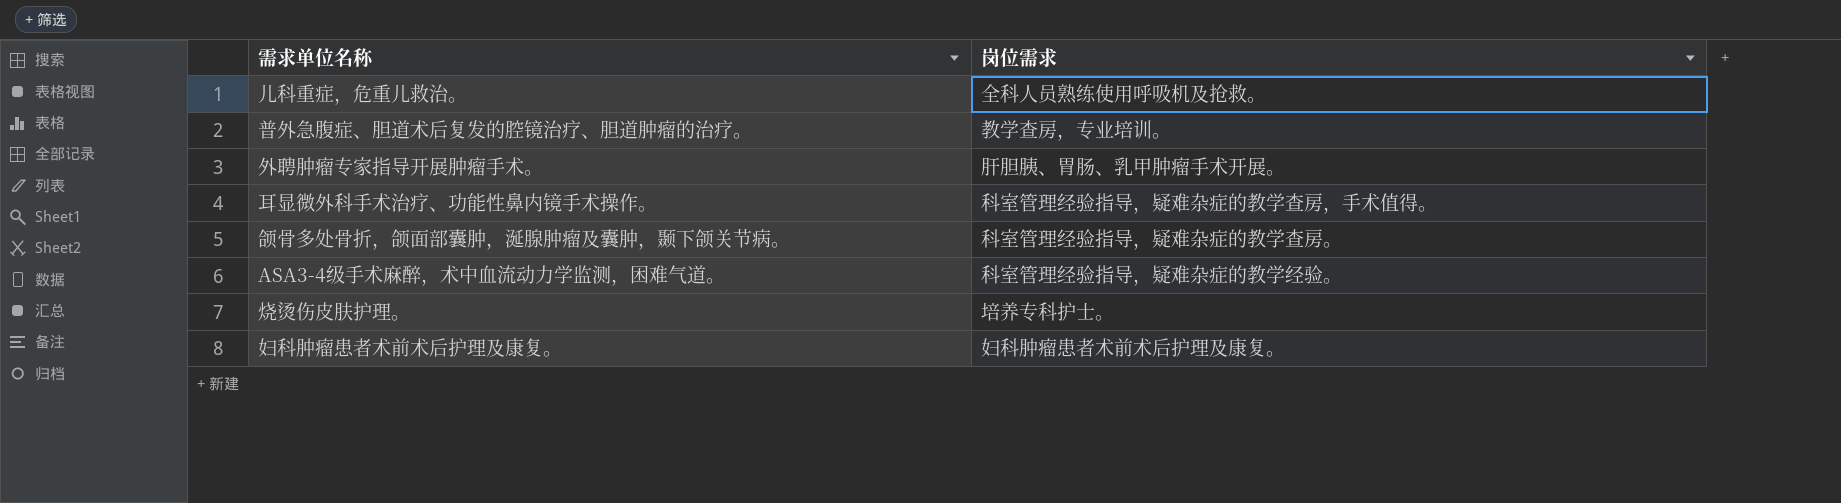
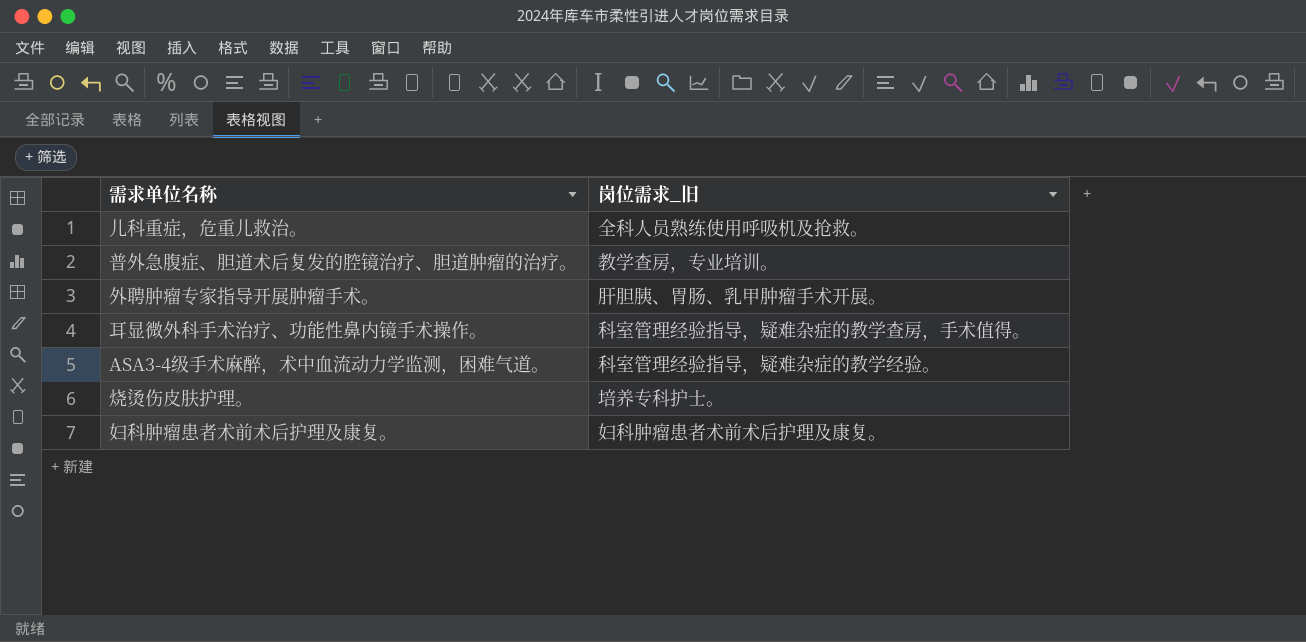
column name: 岗位需求 -> 岗位需求_旧
row 颌骨多处骨折，颌面部囊肿，涎腺肿瘤及囊肿，颞下颌关节病。: 科室管理经验指导，疑难杂症的教学查房。 -> none

